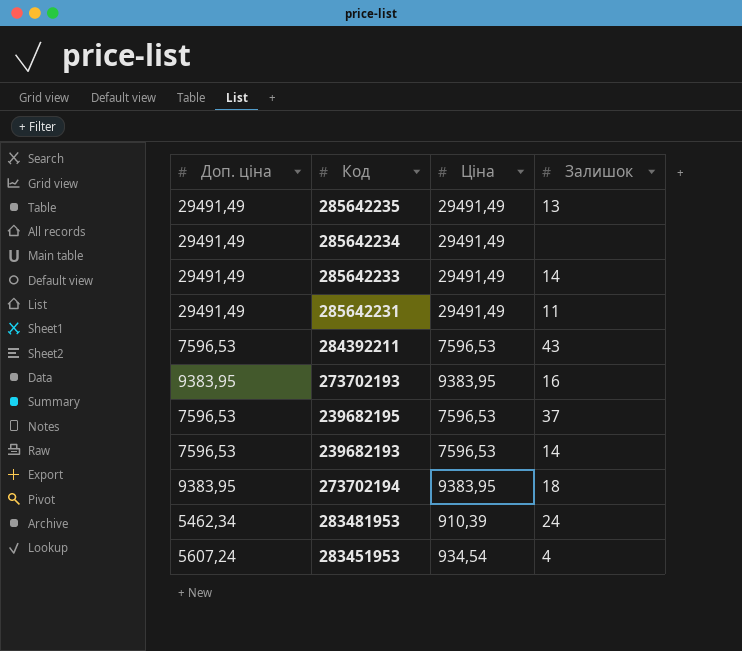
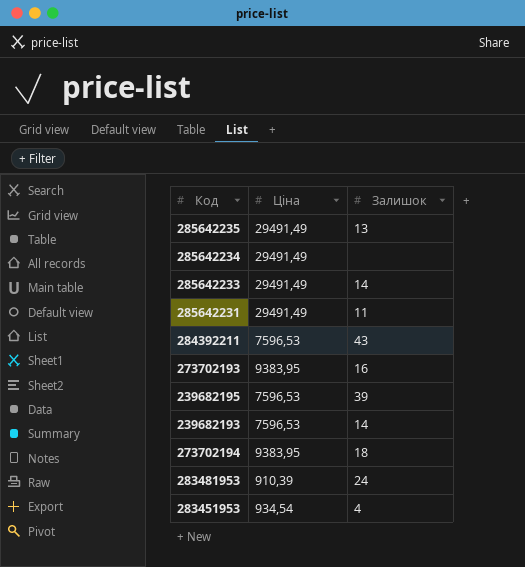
column Доп. ціна | position: 1 -> none
239682195 | Залишок: 37 -> 39

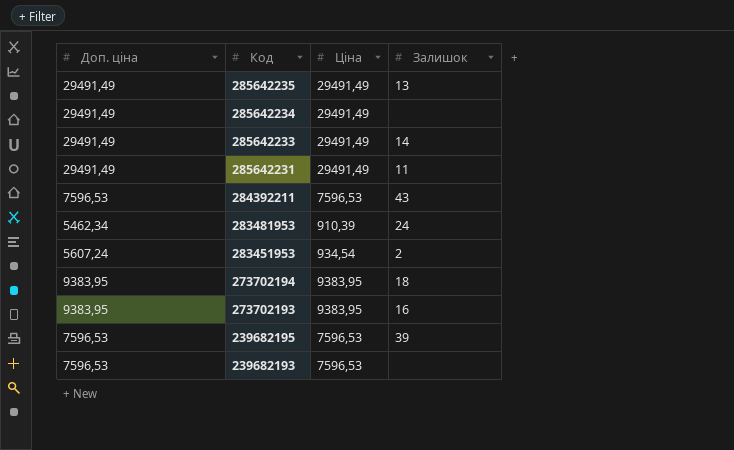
row order: none -> Код descending
column Доп. ціна | position: none -> 1
283451953 | Залишок: 4 -> 2
239682193 | Залишок: 14 -> none

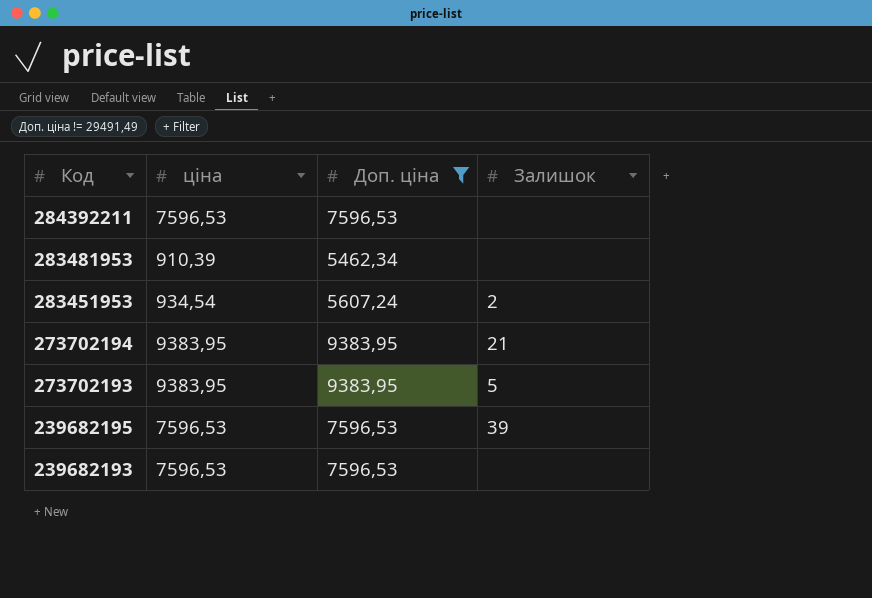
filter: none -> Доп. ціна != 29491,49
column name: Ціна -> ціна
column Доп. ціна | position: 1 -> 3
284392211 | Залишок: 43 -> none
283481953 | Залишок: 24 -> none
273702194 | Залишок: 18 -> 21
273702193 | Залишок: 16 -> 5

